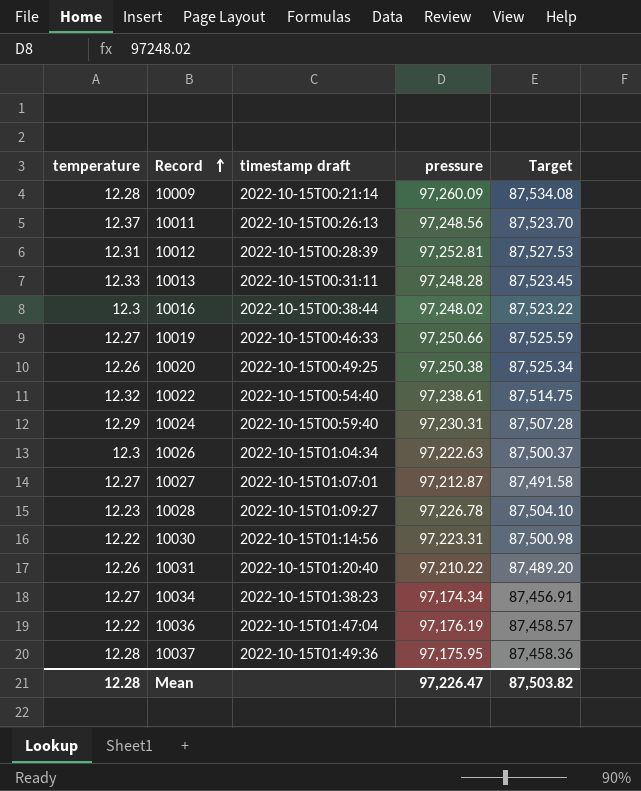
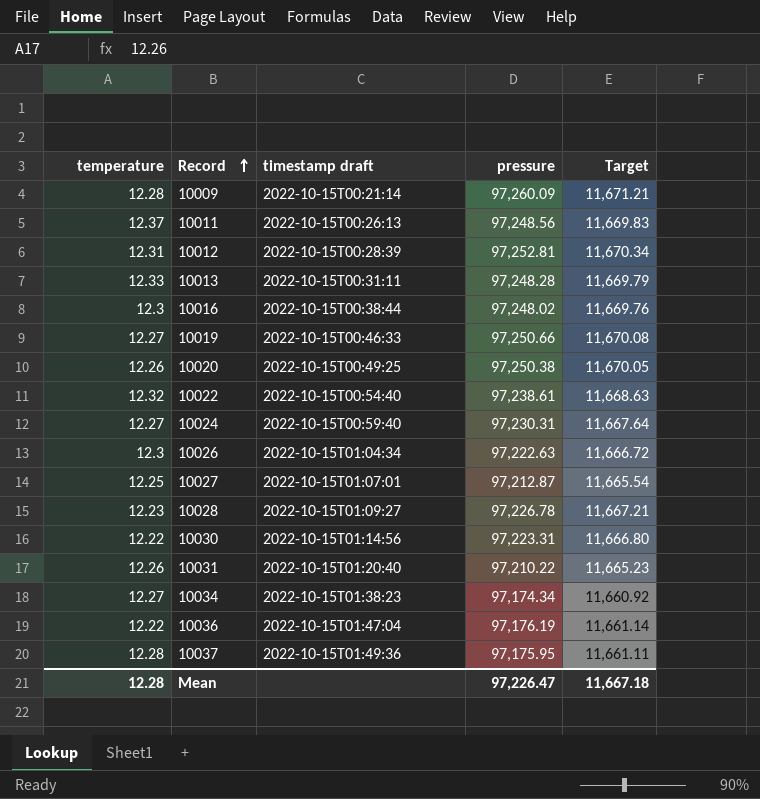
column Target | formula: [pressure] * 0.9 -> [pressure] * 0.12
10024 | temperature: 12.29 -> 12.27
10027 | temperature: 12.27 -> 12.25
Mean | Target: 87,503.82 -> 11,667.18

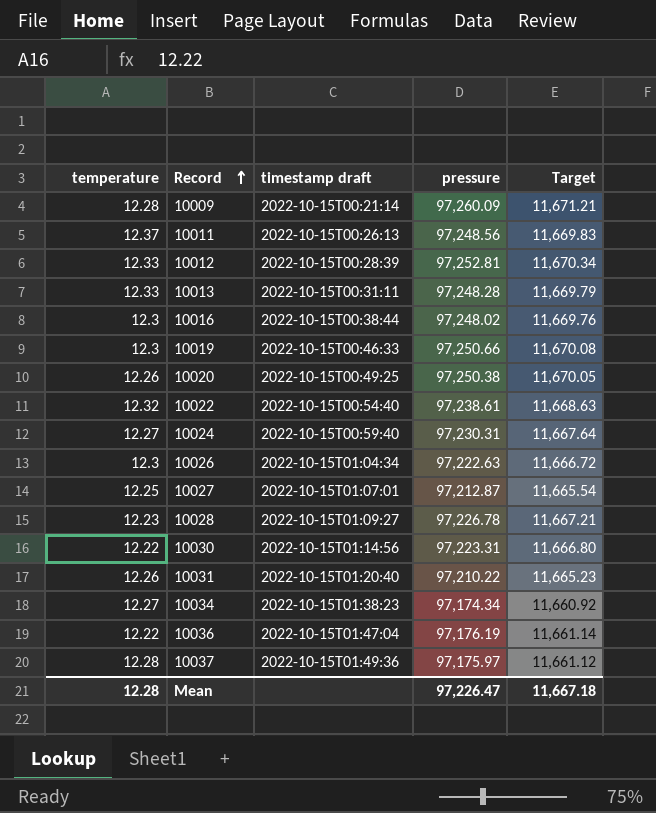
10012 | temperature: 12.31 -> 12.33
10019 | temperature: 12.27 -> 12.3
10037 | pressure: 97,175.95 -> 97,175.97
10037 | Target: 11,661.11 -> 11,661.12

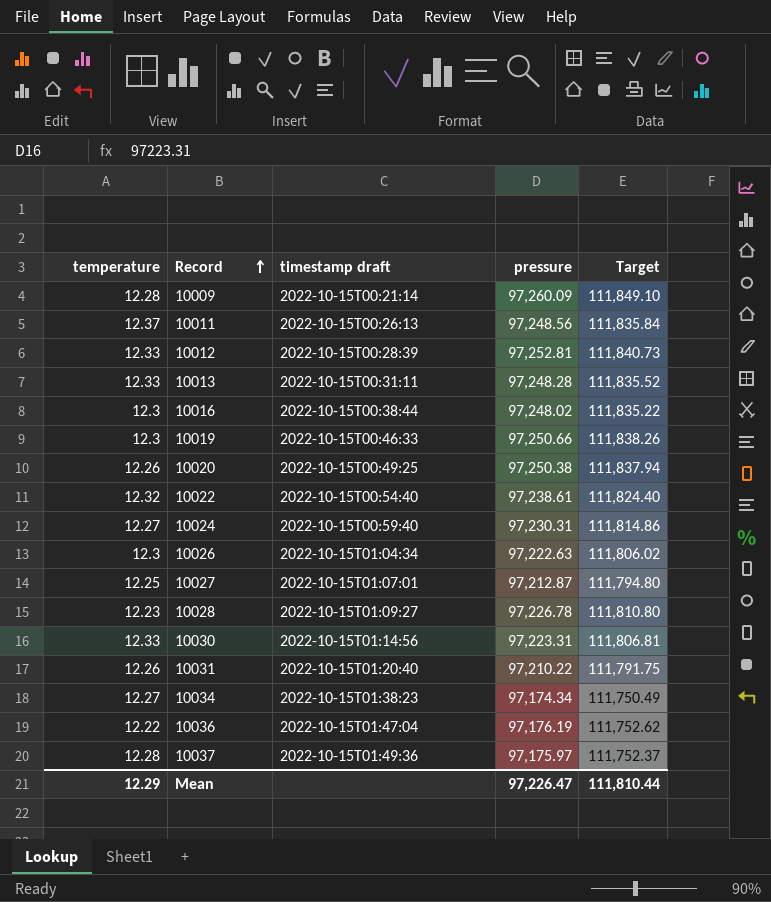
column Target | formula: [pressure] * 0.12 -> [pressure] * 1.15
10030 | temperature: 12.22 -> 12.33
Mean | temperature: 12.28 -> 12.29
Mean | Target: 11,667.18 -> 111,810.44

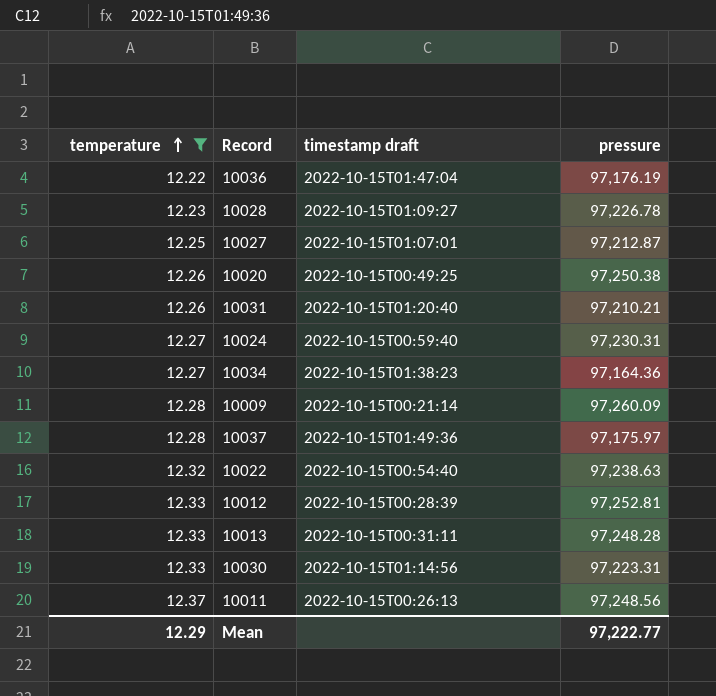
filter: none -> temperature != 12.3
row order: Record ascending -> temperature ascending
column Target | formula: [pressure] * 1.15 -> none
10031 | pressure: 97,210.22 -> 97,210.21
10034 | pressure: 97,174.34 -> 97,164.36
10022 | pressure: 97,238.61 -> 97,238.63
Mean | pressure: 97,226.47 -> 97,222.77

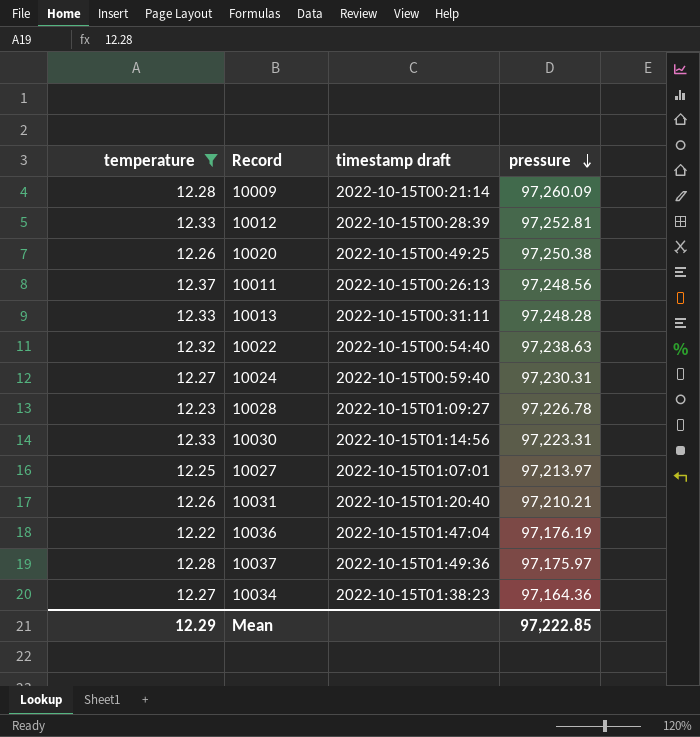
row order: temperature ascending -> pressure descending
10027 | pressure: 97,212.87 -> 97,213.97
Mean | pressure: 97,222.77 -> 97,222.85

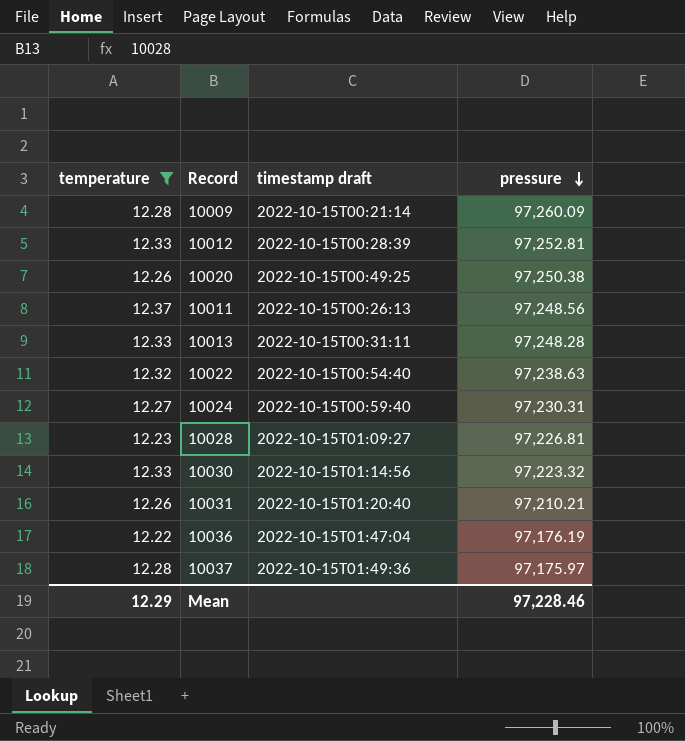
row 10027: 12.25 | 2022-10-15T01:07:01 | 97,213.97 -> none
row 10034: 12.27 | 2022-10-15T01:38:23 | 97,164.36 -> none
10028 | pressure: 97,226.78 -> 97,226.81
10030 | pressure: 97,223.31 -> 97,223.32
Mean | pressure: 97,222.85 -> 97,228.46

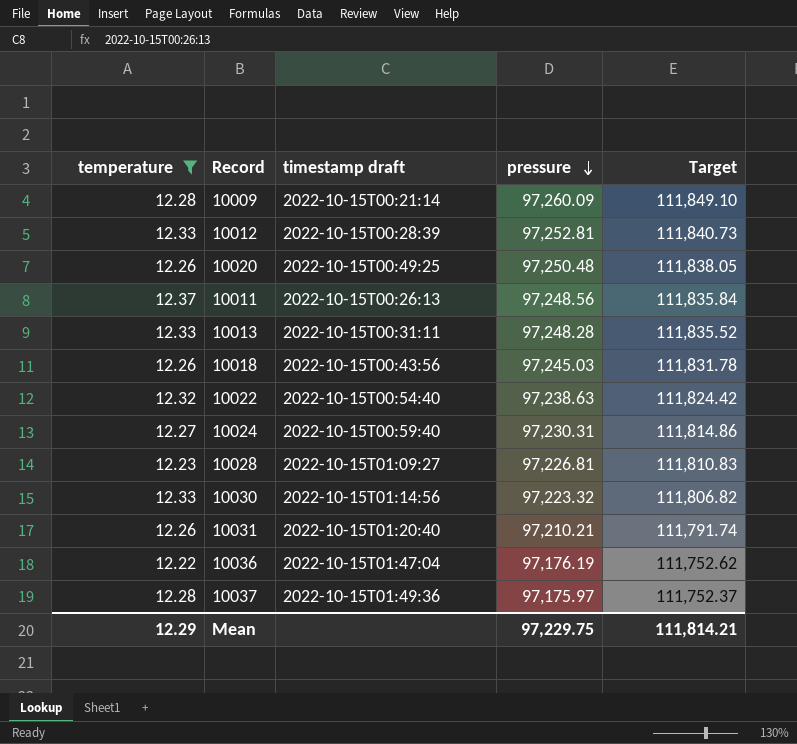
column Target | formula: none -> [pressure] * 1.15
10020 | pressure: 97,250.38 -> 97,250.48
row 10018: none -> 12.26 | 2022-10-15T00:43:56 | 97,245.03 | 111,831.78
Mean | pressure: 97,228.46 -> 97,229.75

